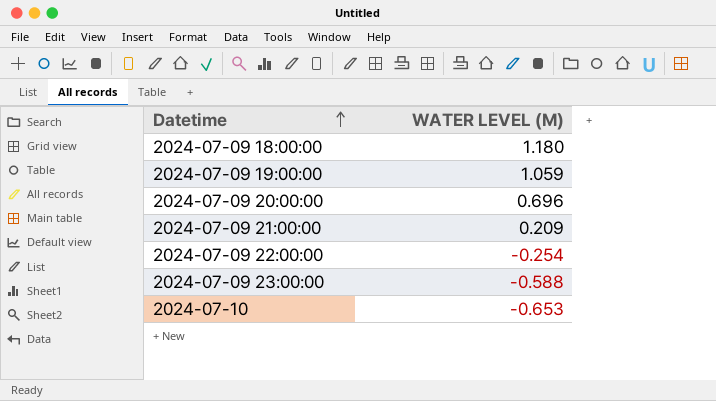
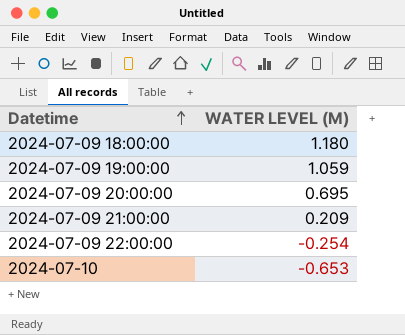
row 2024-07-09 23:00:00: -0.588 -> none
2024-07-09 20:00:00 | WATER LEVEL (M): 0.696 -> 0.695

